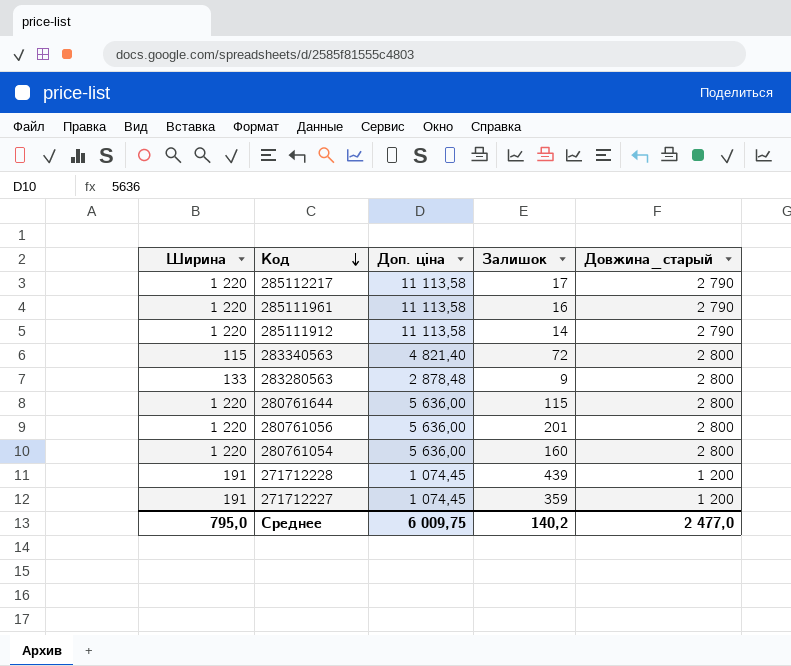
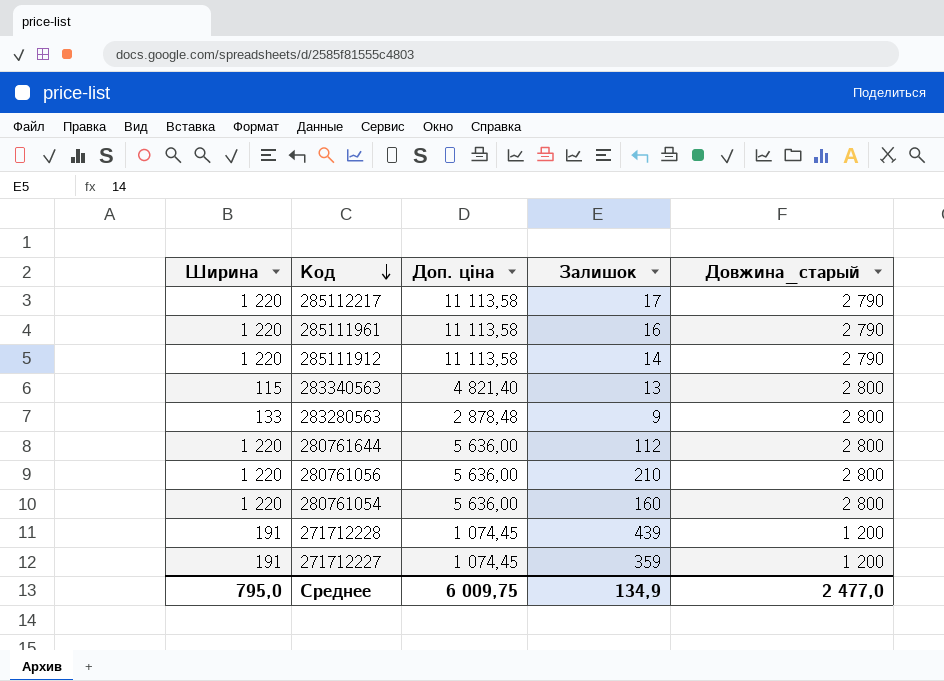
283340563 | Залишок: 72 -> 13
280761644 | Залишок: 115 -> 112
280761056 | Залишок: 201 -> 210
Среднее | Залишок: 140,2 -> 134,9

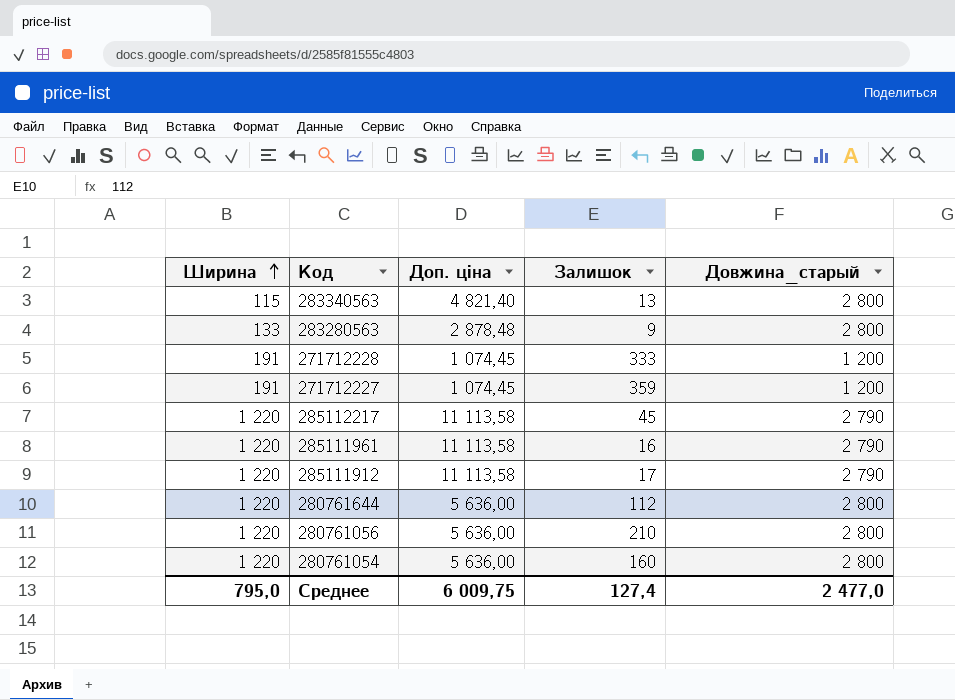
row order: Код descending -> Ширина ascending
271712228 | Залишок: 439 -> 333
285112217 | Залишок: 17 -> 45
285111912 | Залишок: 14 -> 17
Среднее | Залишок: 134,9 -> 127,4

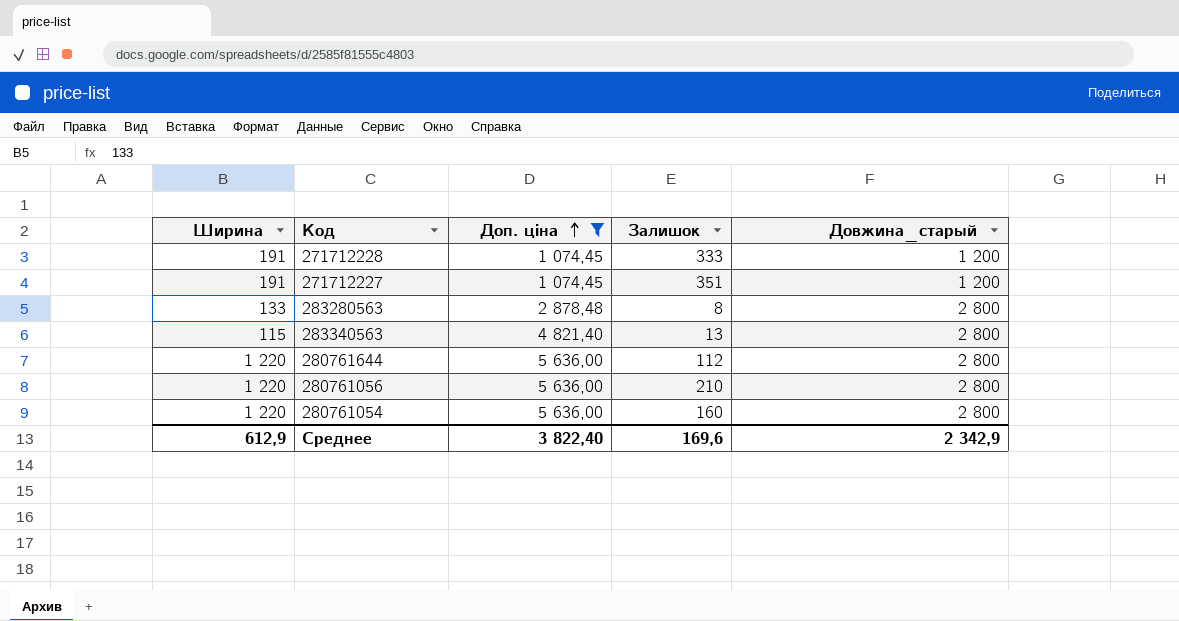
filter: none -> Доп. ціна != 11 113,58
row order: Ширина ascending -> Доп. ціна ascending
271712227 | Залишок: 359 -> 351
283280563 | Залишок: 9 -> 8
Среднее | Ширина: 795,0 -> 612,9
Среднее | Доп. ціна: 6 009,75 -> 3 822,40
Среднее | Залишок: 127,4 -> 169,6
Среднее | Довжина_старый: 2 477,0 -> 2 342,9

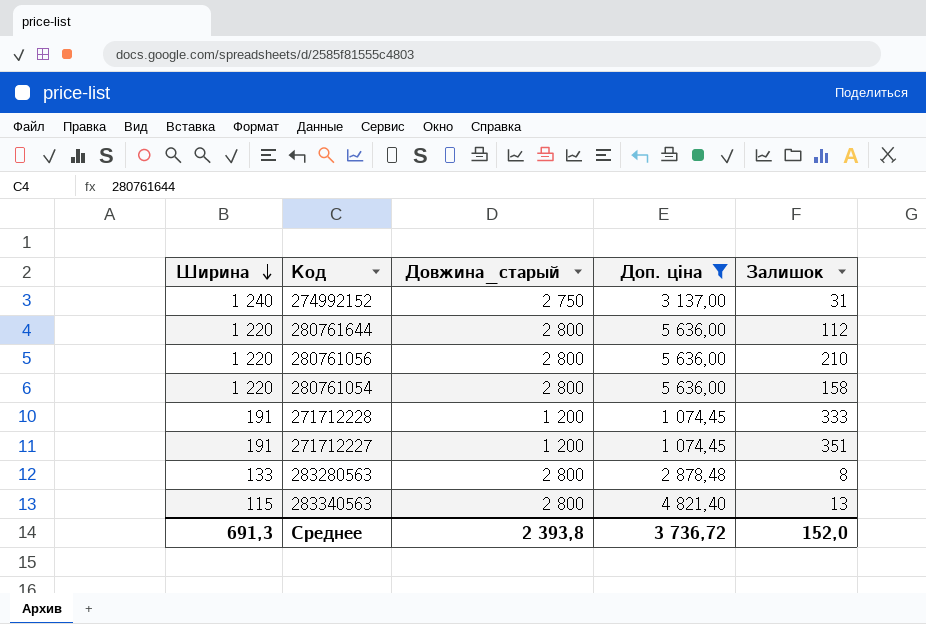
row order: Доп. ціна ascending -> Ширина descending
column Довжина_старый | position: 5 -> 3
row 274992152: none -> 1 240 | 2 750 | 3 137,00 | 31
280761054 | Залишок: 160 -> 158
Среднее | Ширина: 612,9 -> 691,3
Среднее | Довжина_старый: 2 342,9 -> 2 393,8
Среднее | Доп. ціна: 3 822,40 -> 3 736,72
Среднее | Залишок: 169,6 -> 152,0

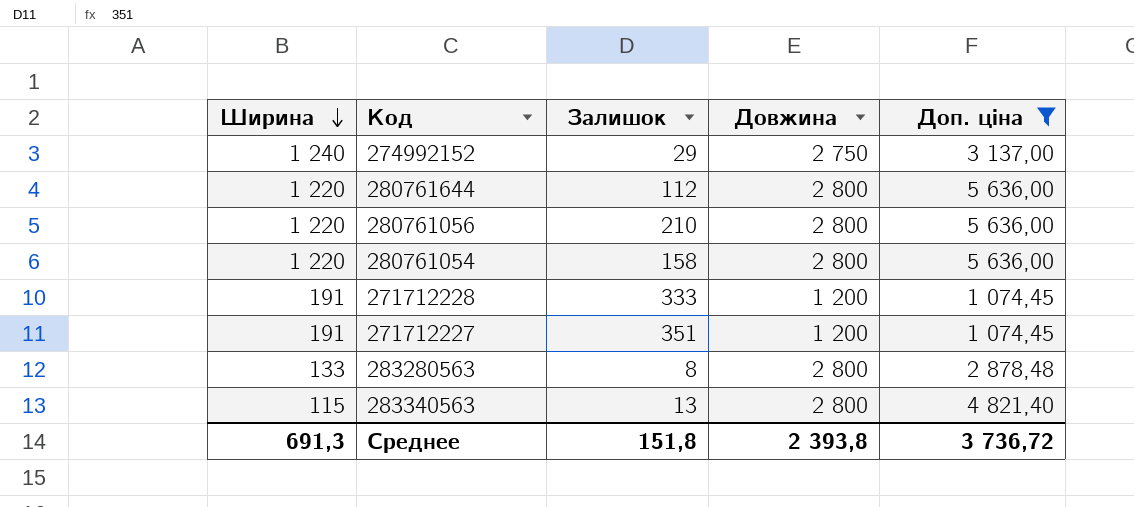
column Залишок | position: 5 -> 3
column name: Довжина_старый -> Довжина
274992152 | Залишок: 31 -> 29
Среднее | Залишок: 152,0 -> 151,8

